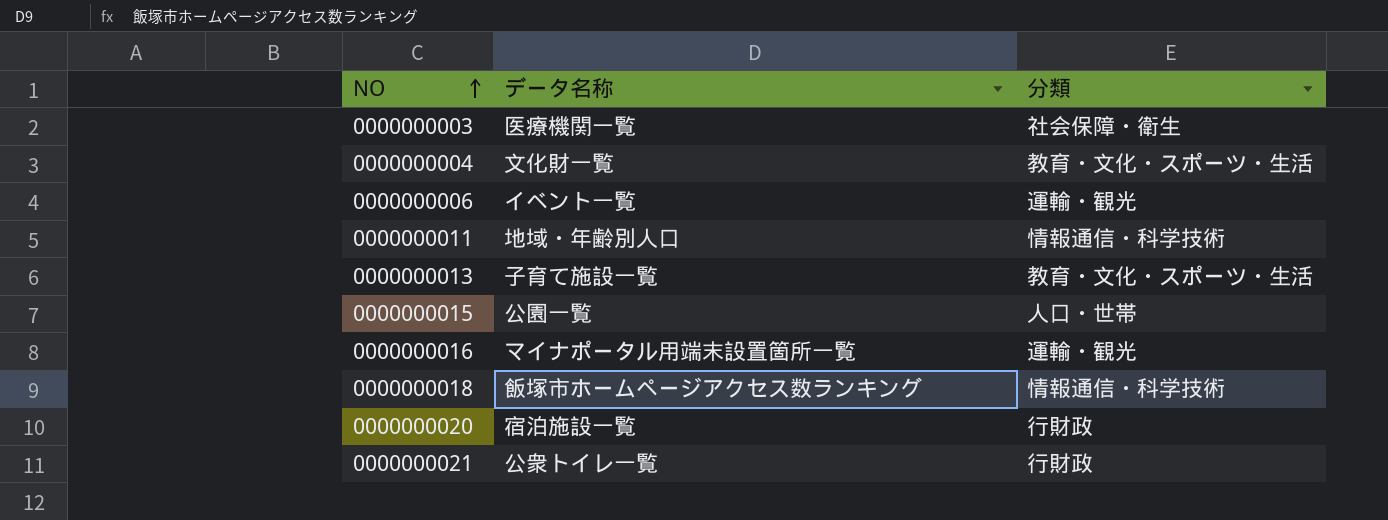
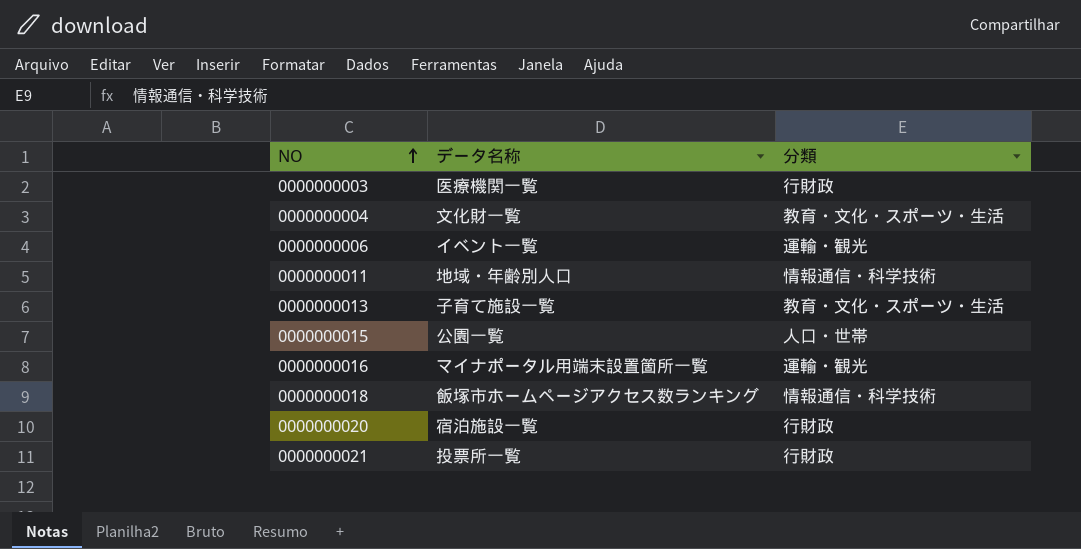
0000000003 | 分類: 社会保障・衛生 -> 行財政
0000000021 | データ名称: 公衆トイレ一覧 -> 投票所一覧

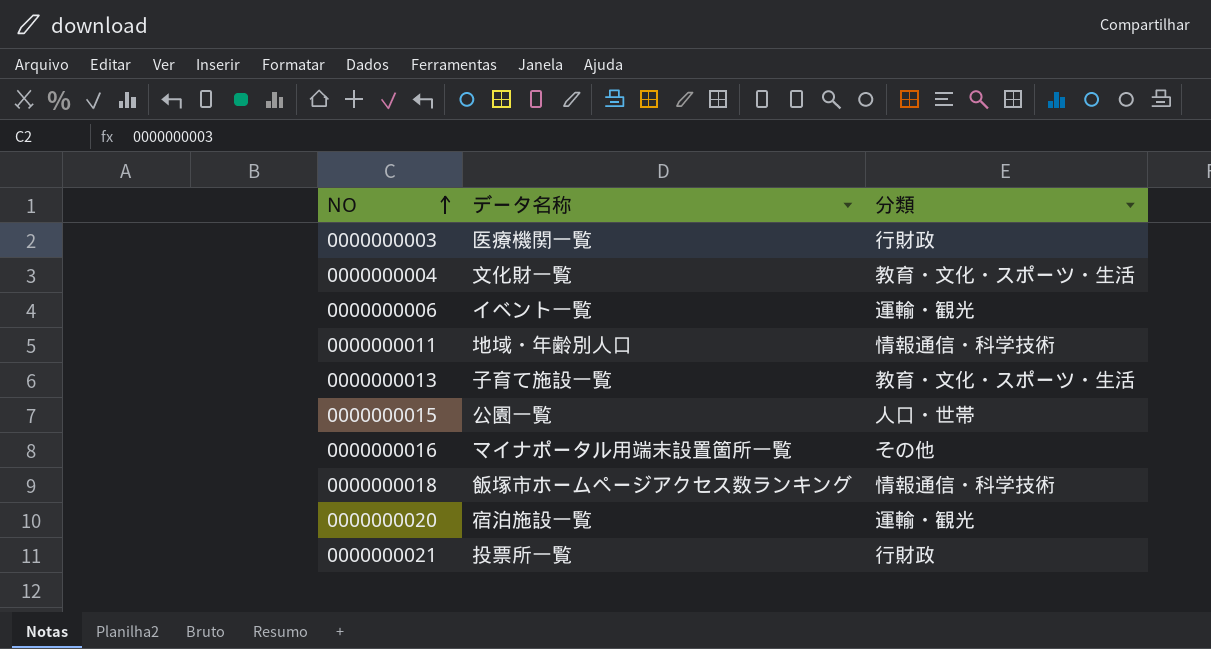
0000000016 | 分類: 運輸・観光 -> その他
0000000020 | 分類: 行財政 -> 運輸・観光

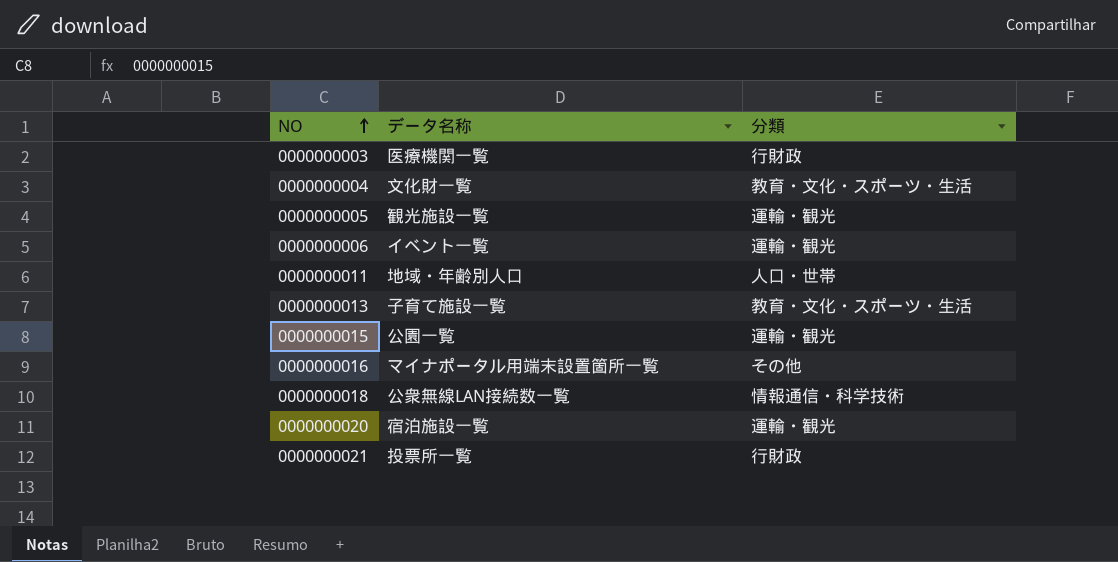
row 0000000005: none -> 観光施設一覧 | 運輸・観光
0000000011 | 分類: 情報通信・科学技術 -> 人口・世帯
0000000015 | 分類: 人口・世帯 -> 運輸・観光
0000000018 | データ名称: 飯塚市ホームページアクセス数ランキング -> 公衆無線LAN接続数一覧

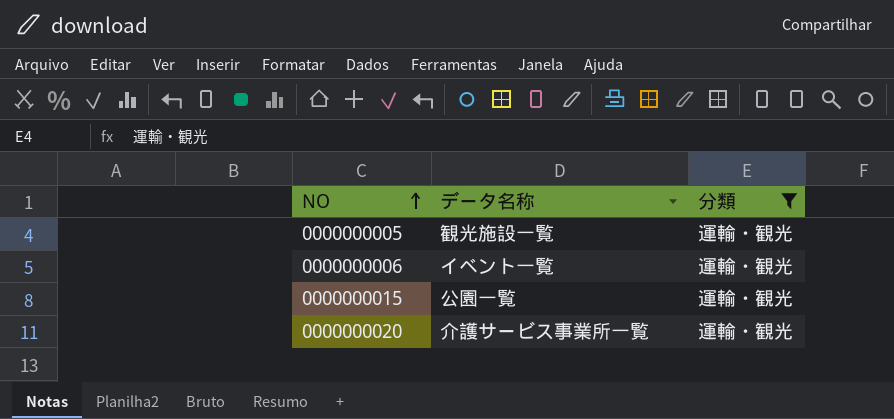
filter: none -> 分類 = 運輸・観光
0000000020 | データ名称: 宿泊施設一覧 -> 介護サービス事業所一覧

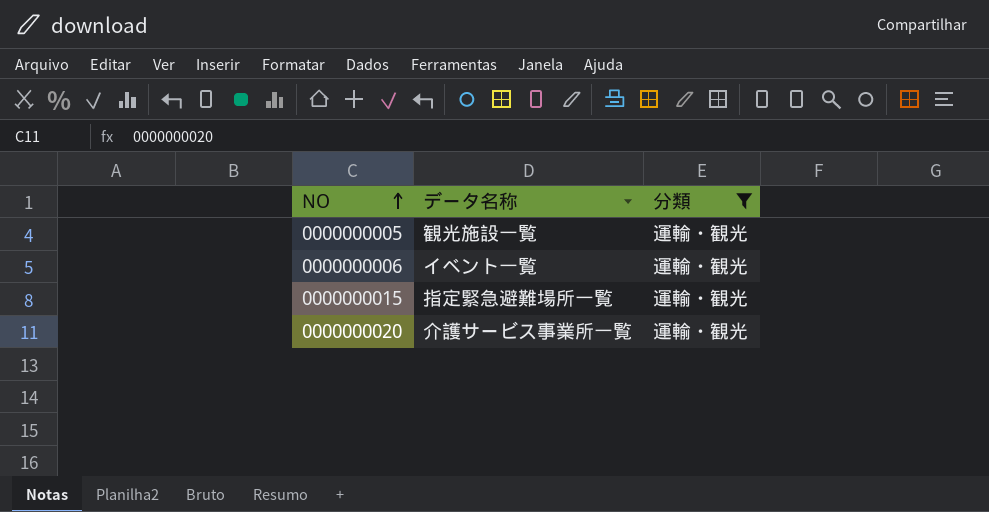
0000000015 | データ名称: 公園一覧 -> 指定緊急避難場所一覧

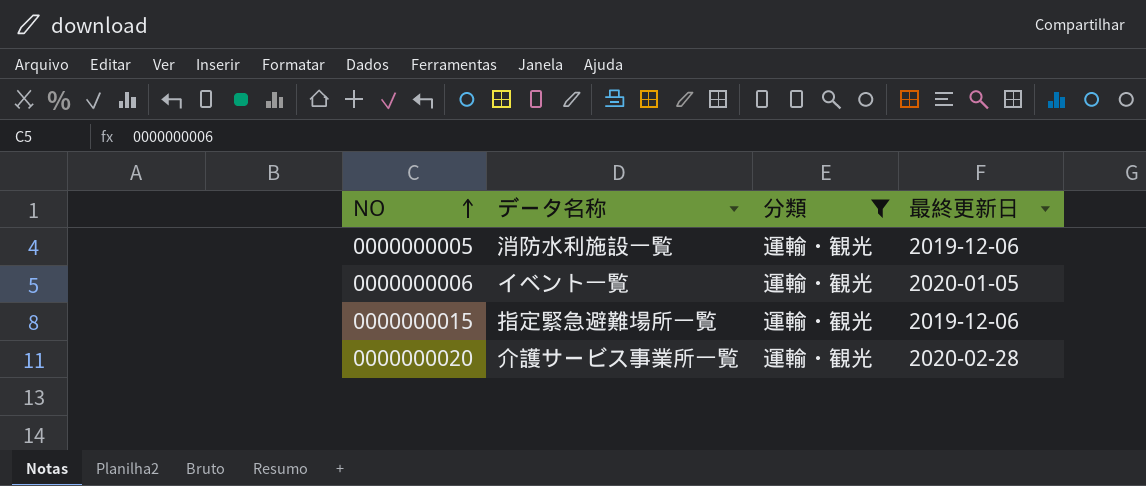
column 最終更新日 | position: none -> 4
0000000005 | データ名称: 観光施設一覧 -> 消防水利施設一覧

